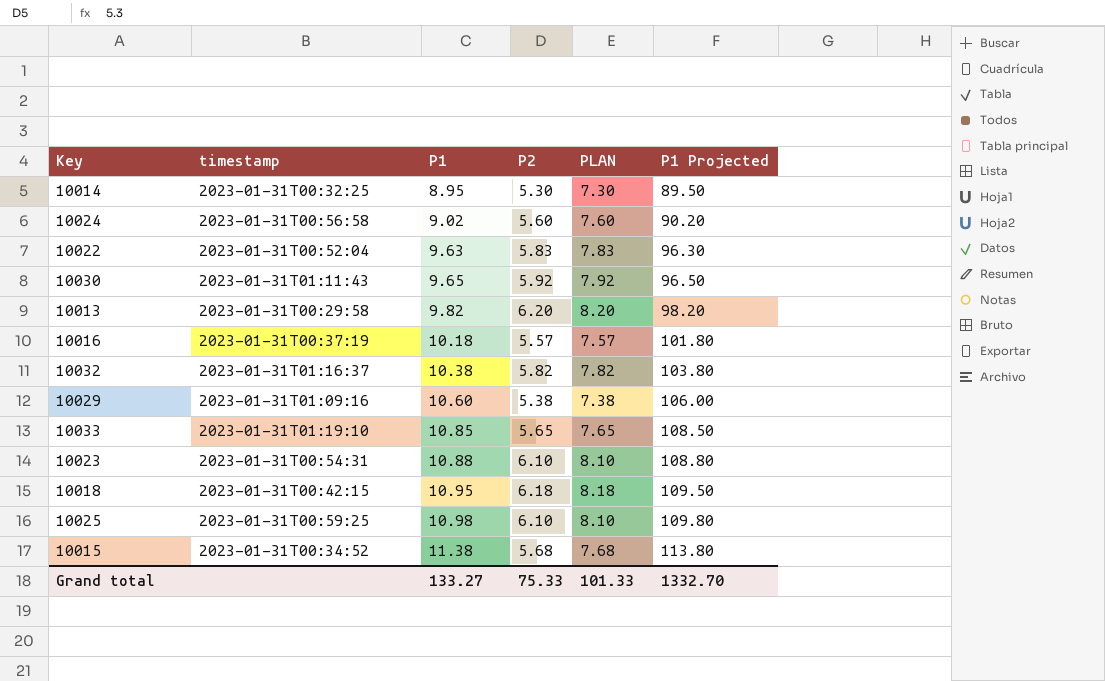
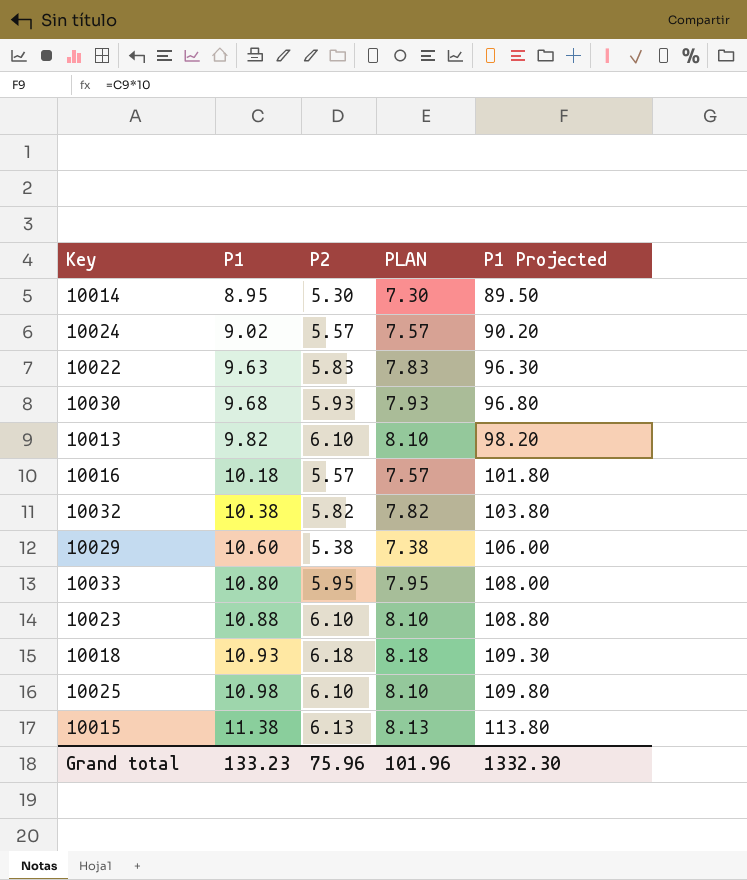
column timestamp | position: 2 -> none
10024 | P2: 5.60 -> 5.57
10024 | PLAN: 7.60 -> 7.57
10030 | P1: 9.65 -> 9.68
10030 | P2: 5.92 -> 5.93
10030 | PLAN: 7.92 -> 7.93
10030 | P1 Projected: 96.50 -> 96.80
10013 | P2: 6.20 -> 6.10
10013 | PLAN: 8.20 -> 8.10
10033 | P1: 10.85 -> 10.80
10033 | P2: 5.65 -> 5.95
10033 | PLAN: 7.65 -> 7.95
10033 | P1 Projected: 108.50 -> 108.00
10018 | P1: 10.95 -> 10.93
10018 | P1 Projected: 109.50 -> 109.30
10015 | P2: 5.68 -> 6.13
10015 | PLAN: 7.68 -> 8.13
Grand total | P1: 133.27 -> 133.23
Grand total | P2: 75.33 -> 75.96
Grand total | PLAN: 101.33 -> 101.96
Grand total | P1 Projected: 1332.70 -> 1332.30

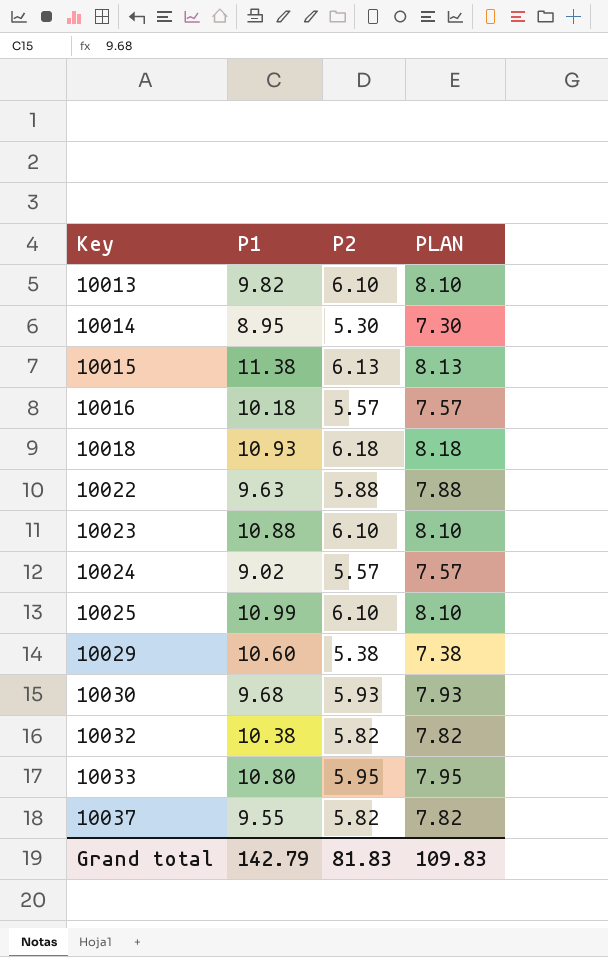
row order: P1 ascending -> Key ascending
column P1 Projected | formula: [P1] * 10 -> none
10022 | P2: 5.83 -> 5.88
10022 | PLAN: 7.83 -> 7.88
10025 | P1: 10.98 -> 10.99
row 10037: none -> 9.55 | 5.82 | 7.82
Grand total | P1: 133.23 -> 142.79
Grand total | P2: 75.96 -> 81.83
Grand total | PLAN: 101.96 -> 109.83

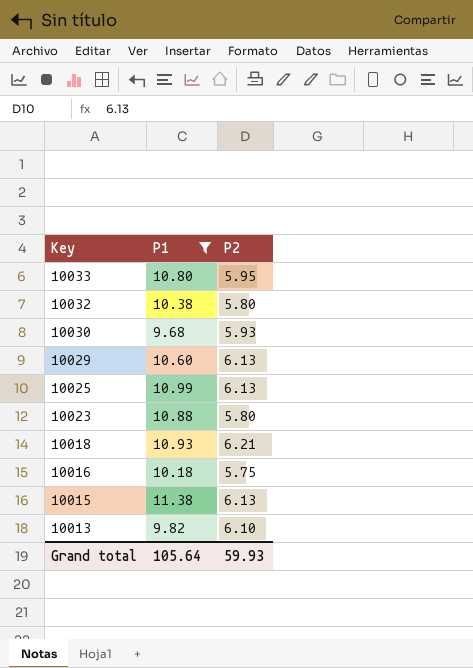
filter: none -> P1 >= 9.68
row order: Key ascending -> Key descending
column PLAN | formula: [P2] + 2 -> none
10032 | P2: 5.82 -> 5.80
10029 | P2: 5.38 -> 6.13
10025 | P2: 6.10 -> 6.13
10023 | P2: 6.10 -> 5.80
10018 | P2: 6.18 -> 6.21
10016 | P2: 5.57 -> 5.75
Grand total | P1: 142.79 -> 105.64
Grand total | P2: 81.83 -> 59.93

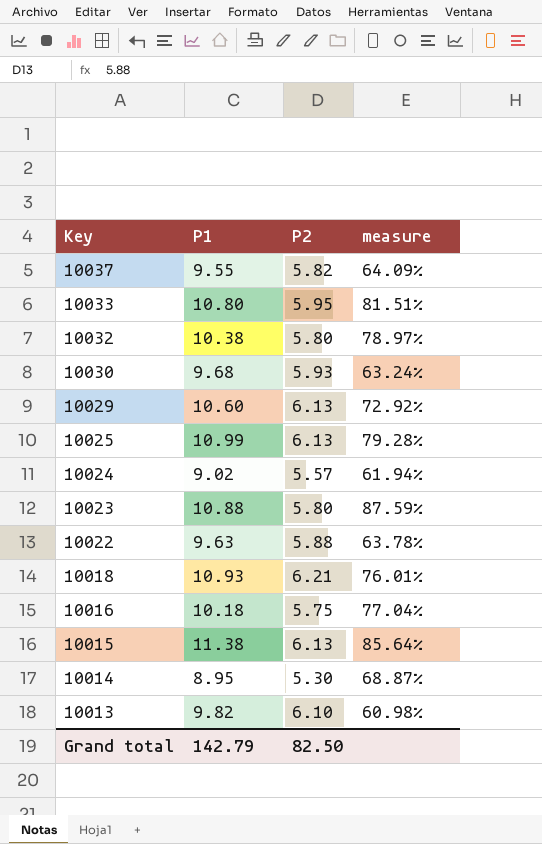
filter: P1 >= 9.68 -> none
column measure | formula: none -> ([P1] - [P2]) / [P2]
Grand total | P1: 105.64 -> 142.79
Grand total | P2: 59.93 -> 82.50

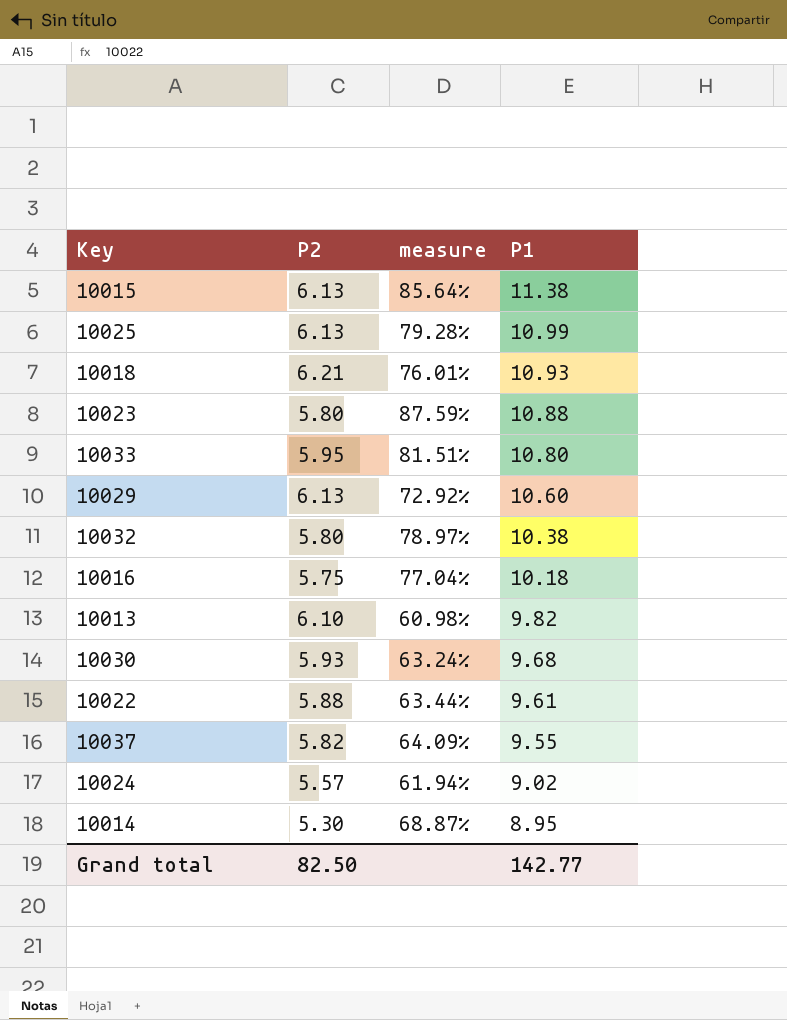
row order: Key descending -> P1 descending
column P1 | position: 2 -> 4
10022 | measure: 63.78% -> 63.44%
10022 | P1: 9.63 -> 9.61
Grand total | P1: 142.79 -> 142.77

